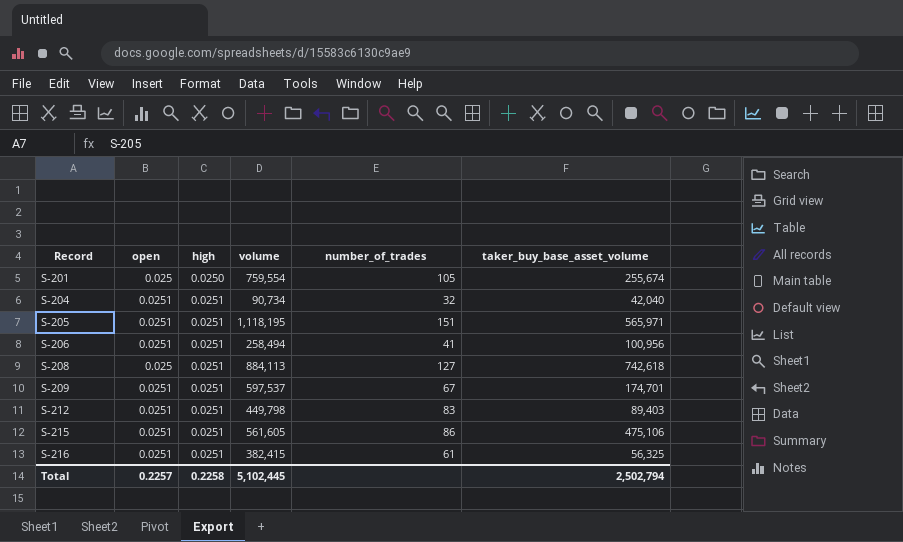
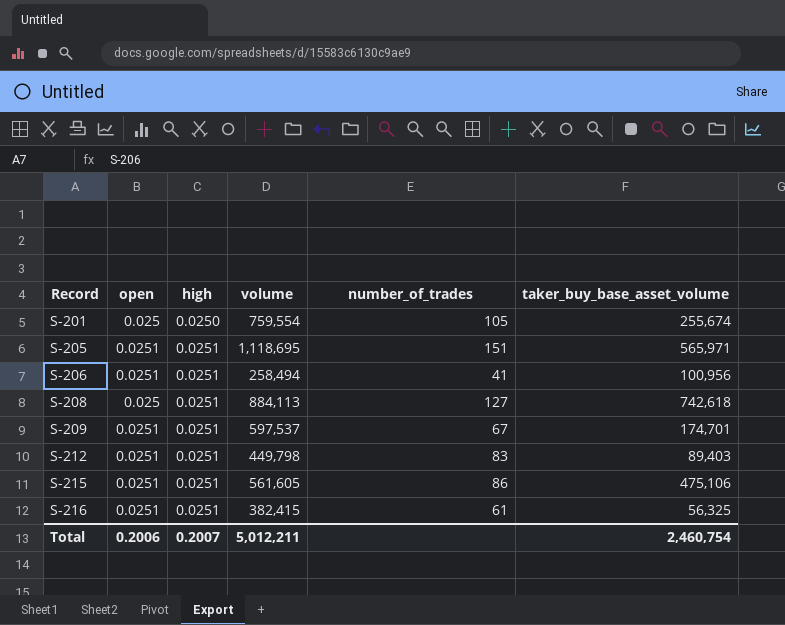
row S-204: 0.0251 | 0.0251 | 90,734 | 32 | 42,040 -> none
S-205 | volume: 1,118,195 -> 1,118,695
Total | open: 0.2257 -> 0.2006
Total | high: 0.2258 -> 0.2007
Total | volume: 5,102,445 -> 5,012,211
Total | taker_buy_base_asset_volume: 2,502,794 -> 2,460,754

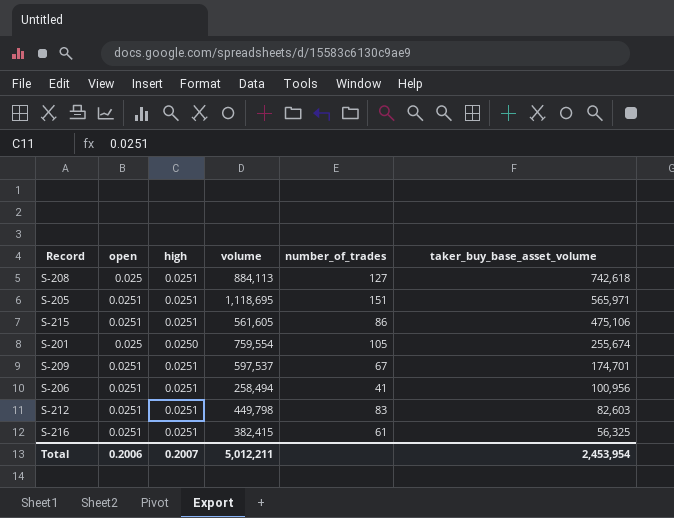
row order: Record ascending -> taker_buy_base_asset_volume descending
S-212 | taker_buy_base_asset_volume: 89,403 -> 82,603
Total | taker_buy_base_asset_volume: 2,460,754 -> 2,453,954

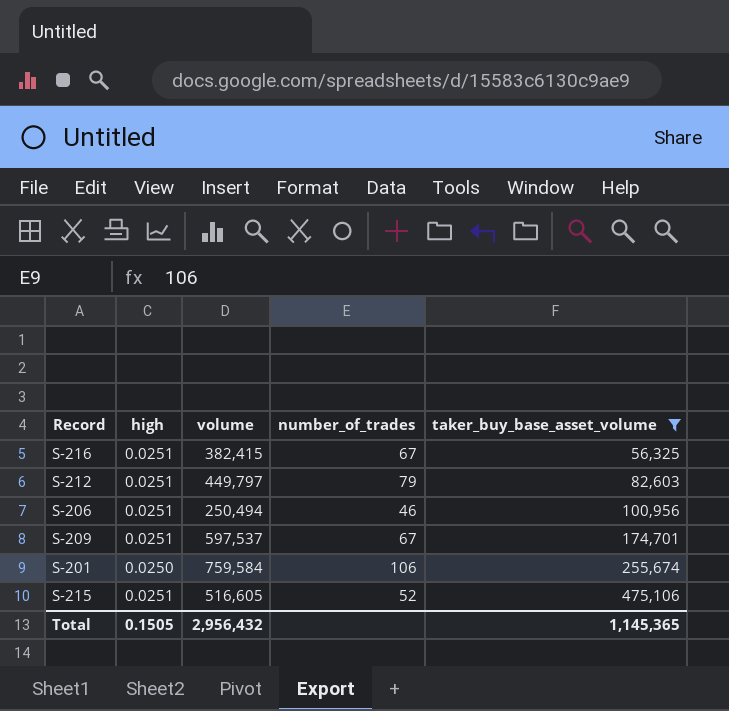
filter: none -> taker_buy_base_asset_volume <= 475,106
row order: taker_buy_base_asset_volume descending -> taker_buy_base_asset_volume ascending
column open | position: 2 -> none
S-216 | number_of_trades: 61 -> 67
S-212 | volume: 449,798 -> 449,797
S-212 | number_of_trades: 83 -> 79
S-206 | volume: 258,494 -> 250,494
S-206 | number_of_trades: 41 -> 46
S-201 | volume: 759,554 -> 759,584
S-201 | number_of_trades: 105 -> 106
S-215 | volume: 561,605 -> 516,605
S-215 | number_of_trades: 86 -> 52
Total | high: 0.2007 -> 0.1505
Total | volume: 5,012,211 -> 2,956,432
Total | taker_buy_base_asset_volume: 2,453,954 -> 1,145,365

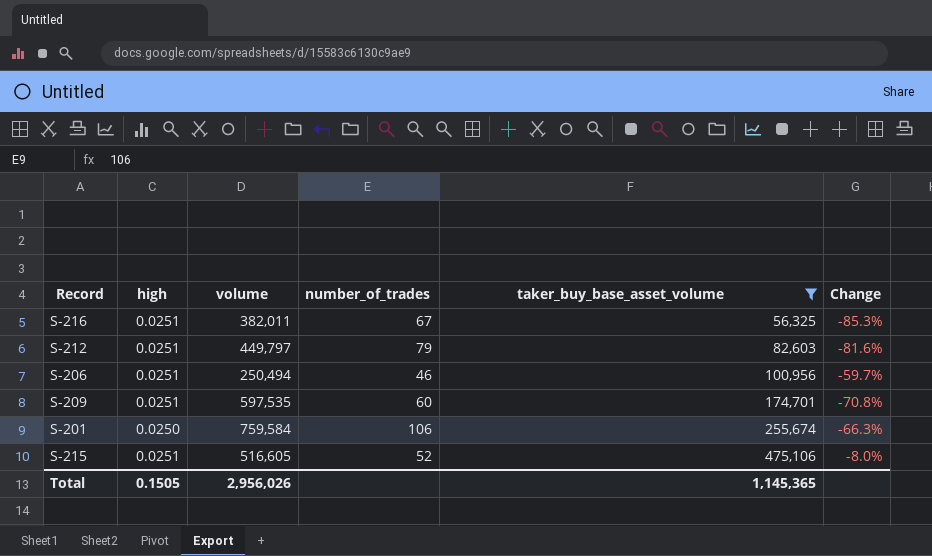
column Change | formula: none -> ([taker_buy_base_asset_volume] - [volume]) / [volume]
S-216 | volume: 382,415 -> 382,011
S-209 | volume: 597,537 -> 597,535
S-209 | number_of_trades: 67 -> 60
Total | volume: 2,956,432 -> 2,956,026

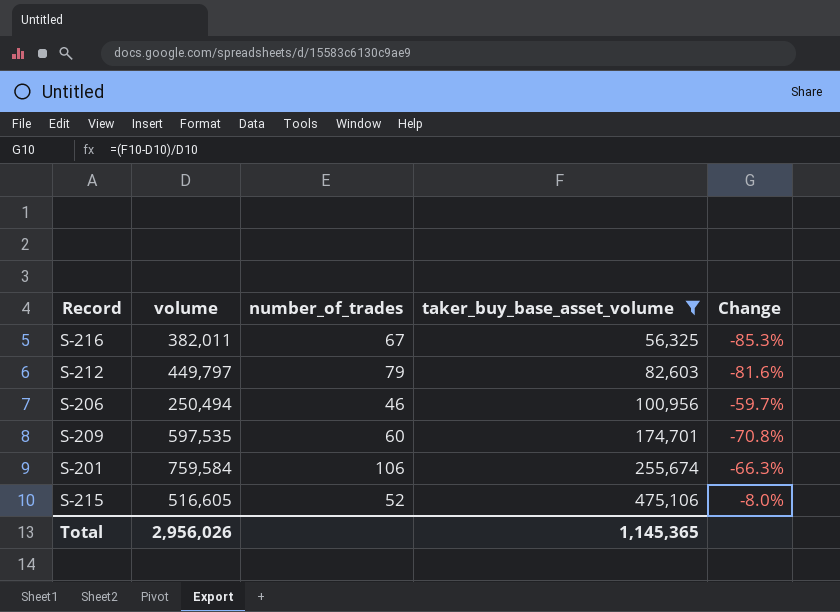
column high | position: 2 -> none

